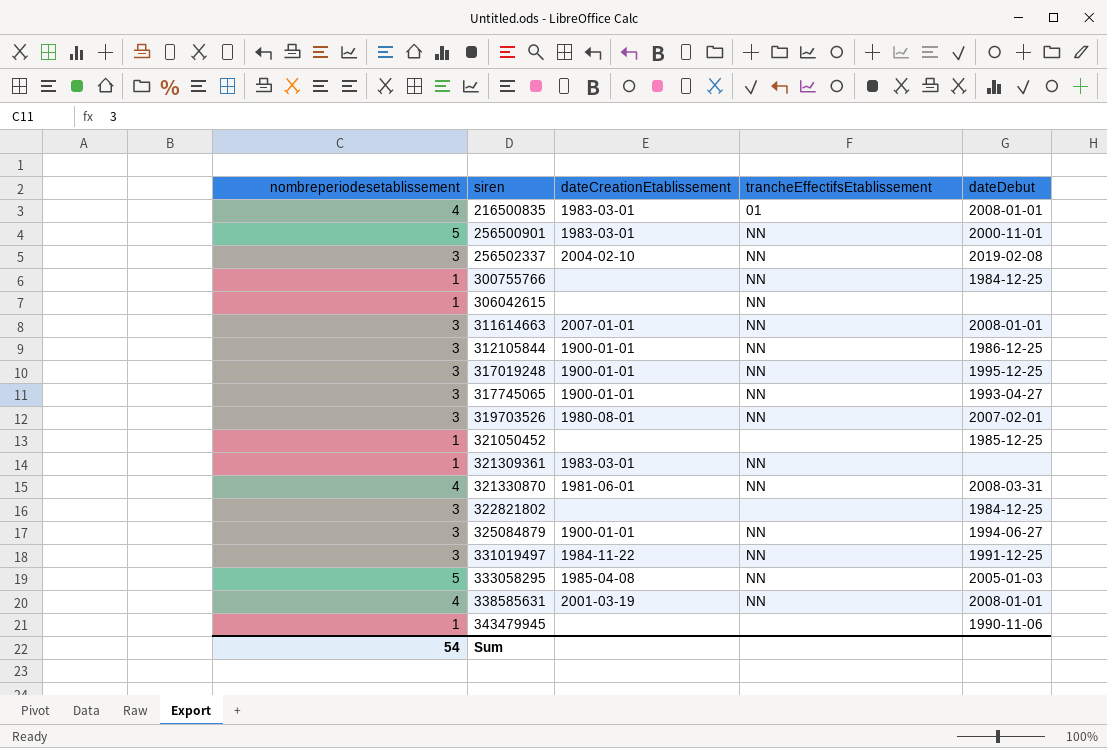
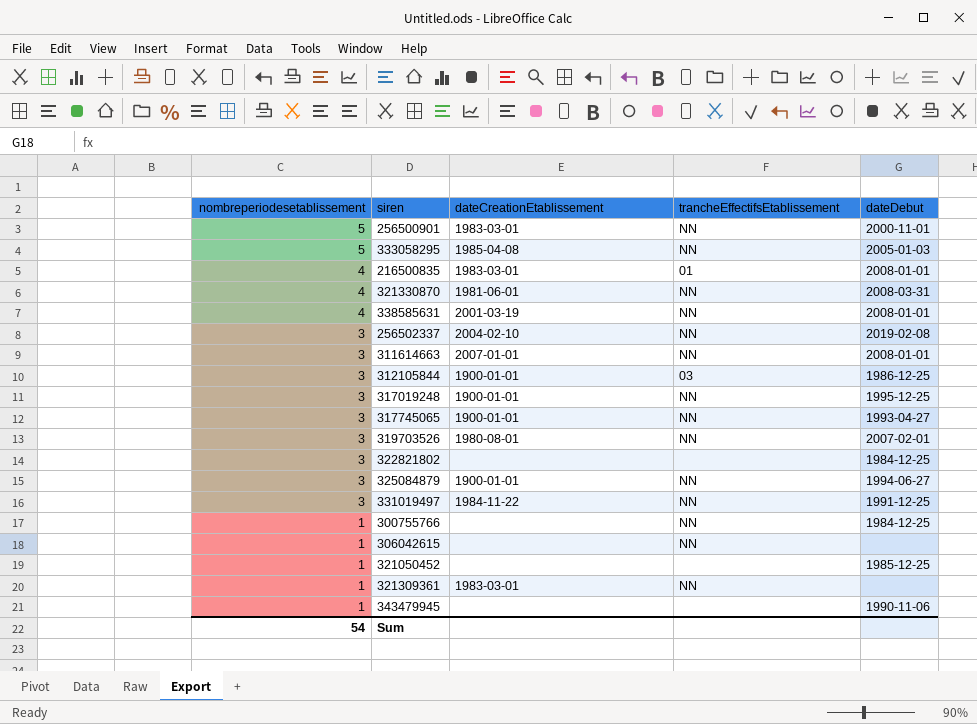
row order: siren ascending -> nombreperiodesetablissement descending
312105844 | trancheEffectifsEtablissement: NN -> 03

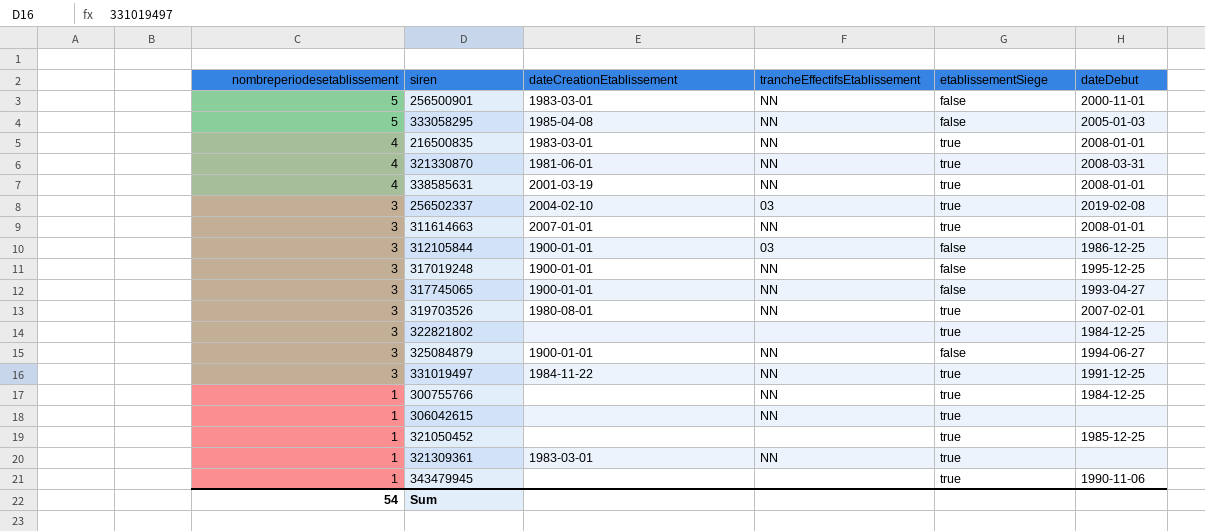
column etablissementSiege | position: none -> 5
216500835 | trancheEffectifsEtablissement: 01 -> NN
256502337 | trancheEffectifsEtablissement: NN -> 03

